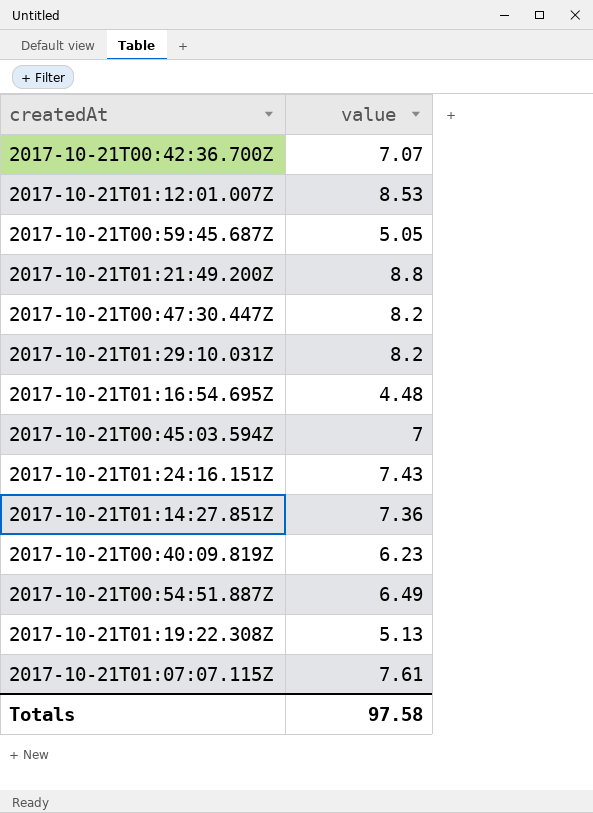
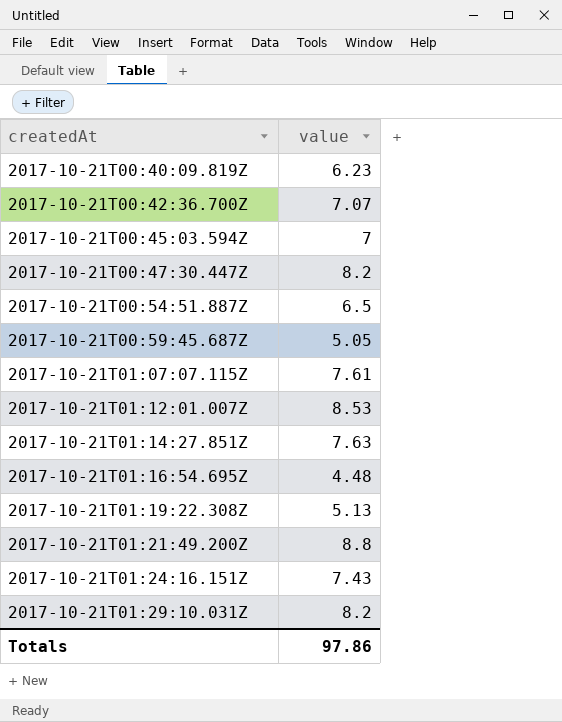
row order: none -> createdAt ascending
2017-10-21T00:54:51.887Z | value: 6.49 -> 6.5
2017-10-21T01:14:27.851Z | value: 7.36 -> 7.63
Totals | value: 97.58 -> 97.86

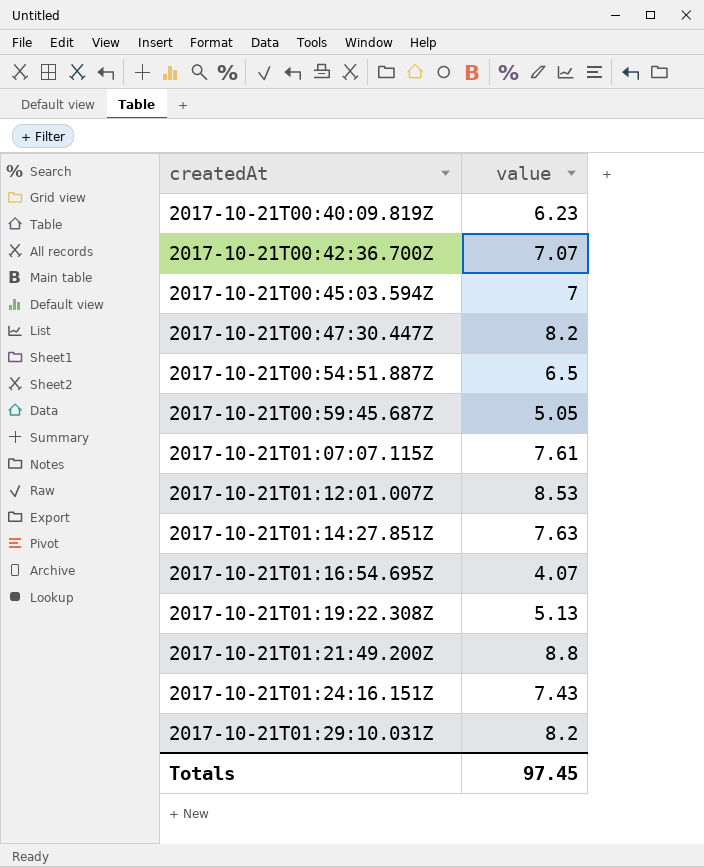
2017-10-21T01:16:54.695Z | value: 4.48 -> 4.07
Totals | value: 97.86 -> 97.45

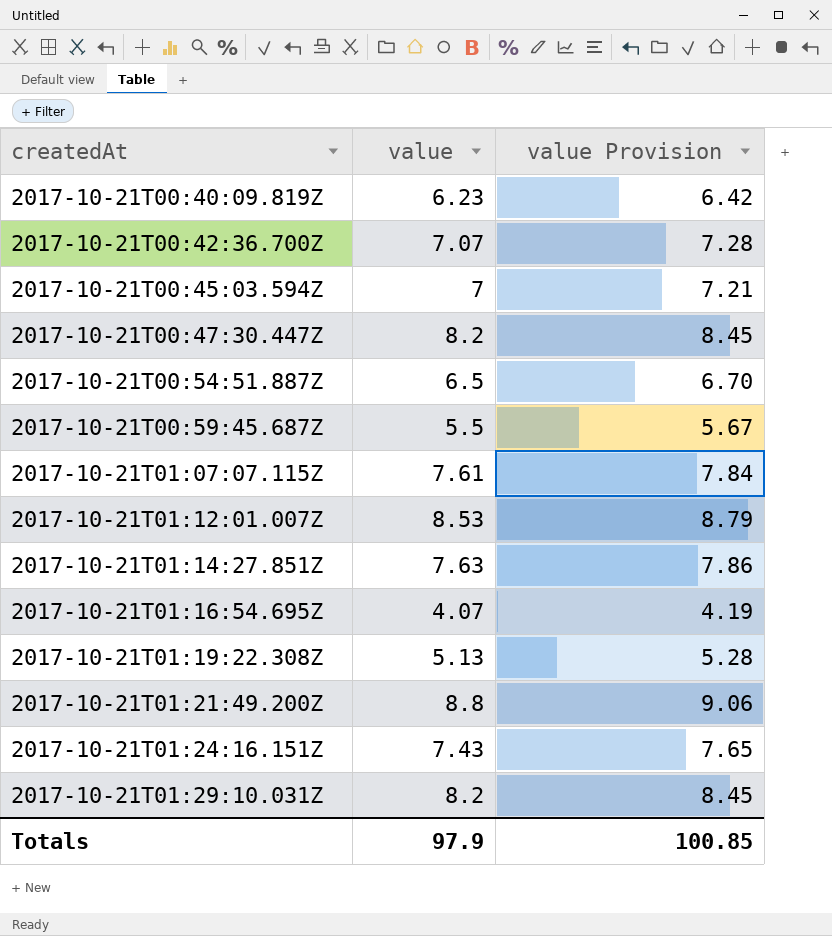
column value Provision | formula: none -> [value] * 1.03
2017-10-21T00:59:45.687Z | value: 5.05 -> 5.5
Totals | value: 97.45 -> 97.9

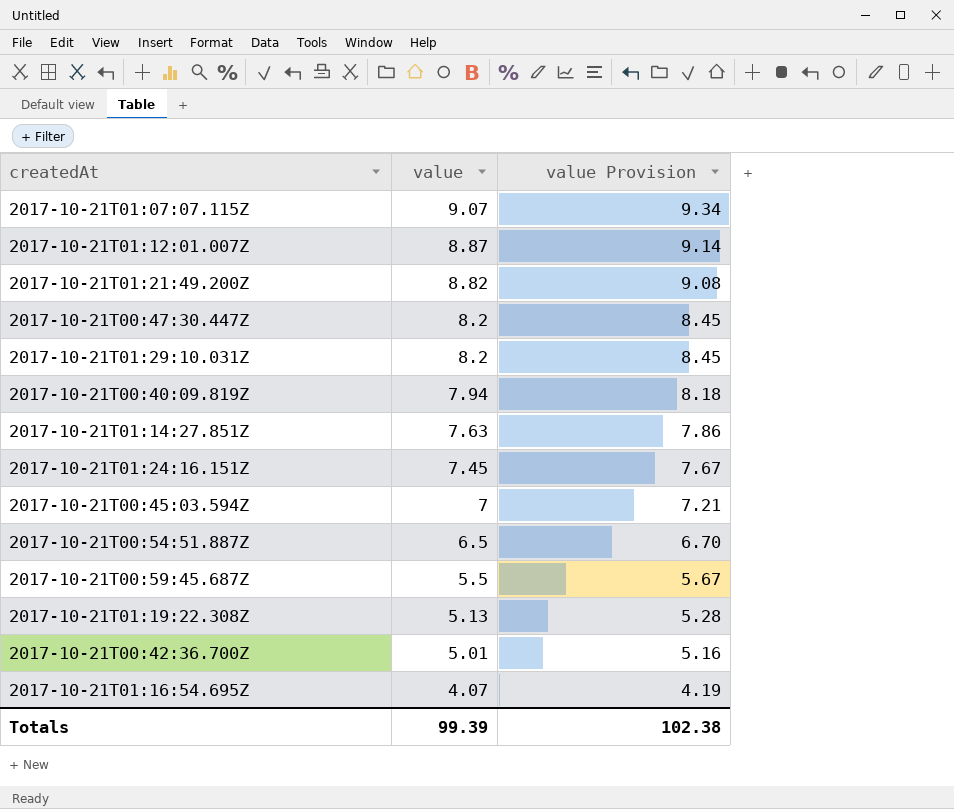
row order: createdAt ascending -> value descending
2017-10-21T01:07:07.115Z | value: 7.61 -> 9.07
2017-10-21T01:07:07.115Z | value Provision: 7.84 -> 9.34
2017-10-21T01:12:01.007Z | value: 8.53 -> 8.87
2017-10-21T01:12:01.007Z | value Provision: 8.79 -> 9.14
2017-10-21T01:21:49.200Z | value: 8.8 -> 8.82
2017-10-21T01:21:49.200Z | value Provision: 9.06 -> 9.08
2017-10-21T00:40:09.819Z | value: 6.23 -> 7.94
2017-10-21T00:40:09.819Z | value Provision: 6.42 -> 8.18
2017-10-21T01:24:16.151Z | value: 7.43 -> 7.45
2017-10-21T01:24:16.151Z | value Provision: 7.65 -> 7.67
2017-10-21T00:42:36.700Z | value: 7.07 -> 5.01
2017-10-21T00:42:36.700Z | value Provision: 7.28 -> 5.16
Totals | value: 97.9 -> 99.39
Totals | value Provision: 100.85 -> 102.38

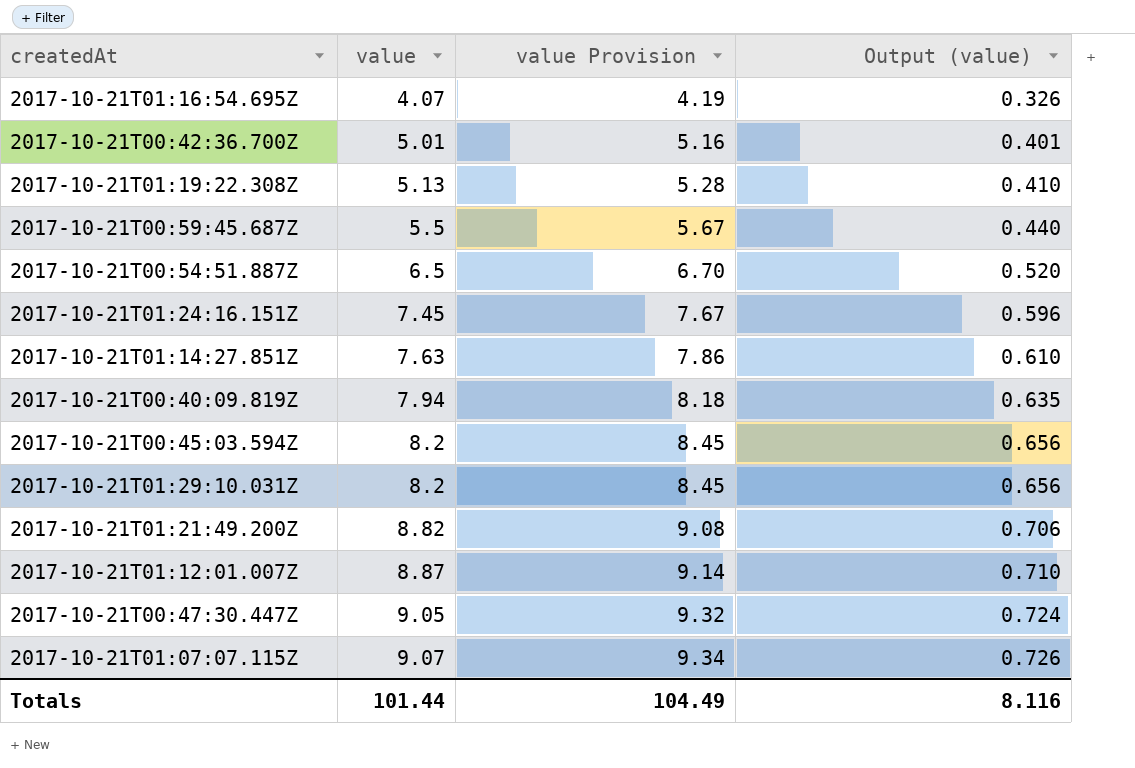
row order: value descending -> value ascending
column Output (value) | formula: none -> [value] * 0.08
2017-10-21T00:45:03.594Z | value: 7 -> 8.2
2017-10-21T00:45:03.594Z | value Provision: 7.21 -> 8.45
2017-10-21T00:47:30.447Z | value: 8.2 -> 9.05
2017-10-21T00:47:30.447Z | value Provision: 8.45 -> 9.32
Totals | value: 99.39 -> 101.44
Totals | value Provision: 102.38 -> 104.49

